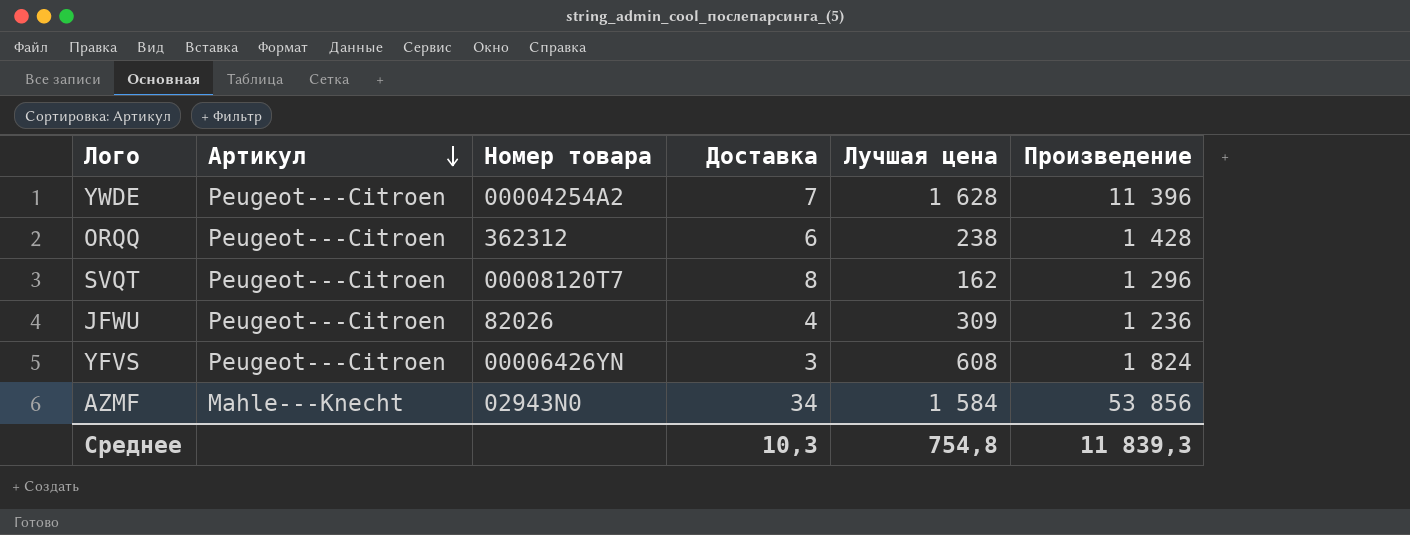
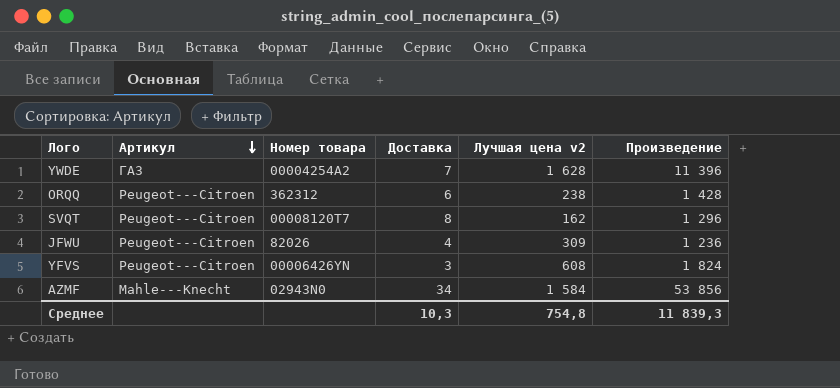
column name: Лучшая цена -> Лучшая цена v2
YWDE | Артикул: Peugeot---Citroen -> ГАЗ

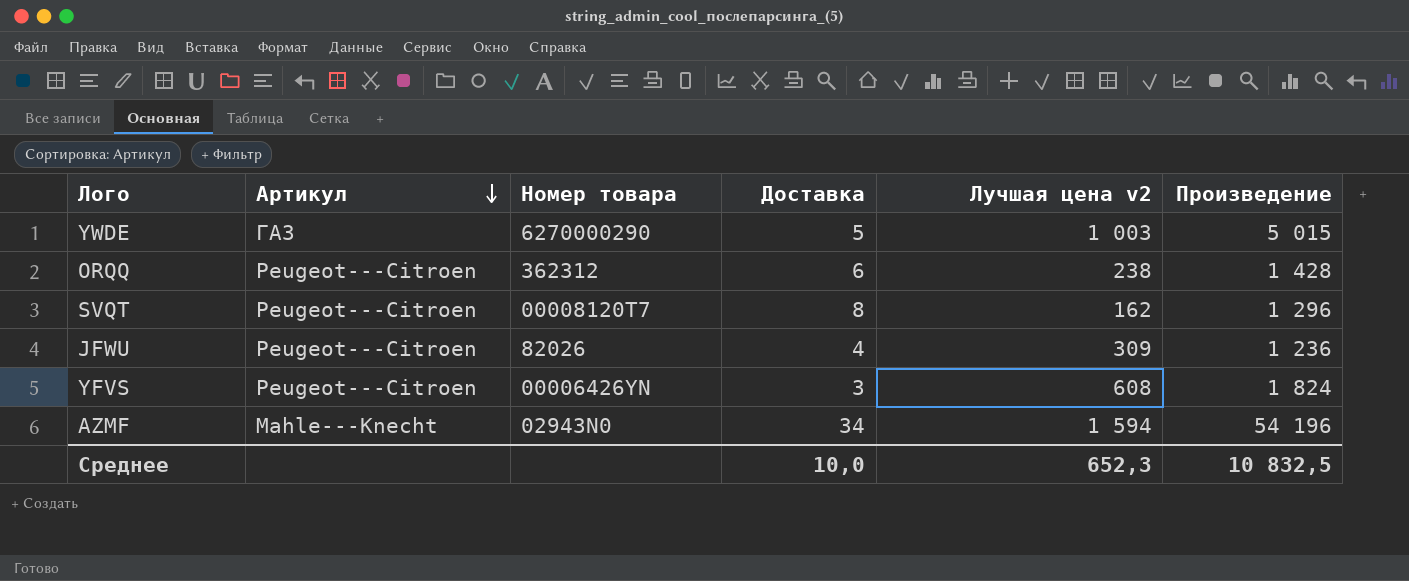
YWDE | Номер товара: 00004254A2 -> 6270000290
YWDE | Доставка: 7 -> 5
YWDE | Лучшая цена v2: 1 628 -> 1 003
YWDE | Произведение: 11 396 -> 5 015
AZMF | Лучшая цена v2: 1 584 -> 1 594
AZMF | Произведение: 53 856 -> 54 196
Среднее | Доставка: 10,3 -> 10,0
Среднее | Лучшая цена v2: 754,8 -> 652,3
Среднее | Произведение: 11 839,3 -> 10 832,5

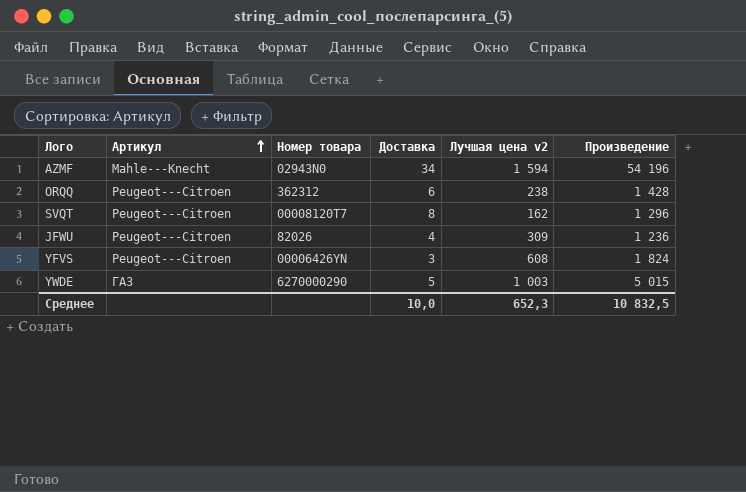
row order: Артикул descending -> Артикул ascending

